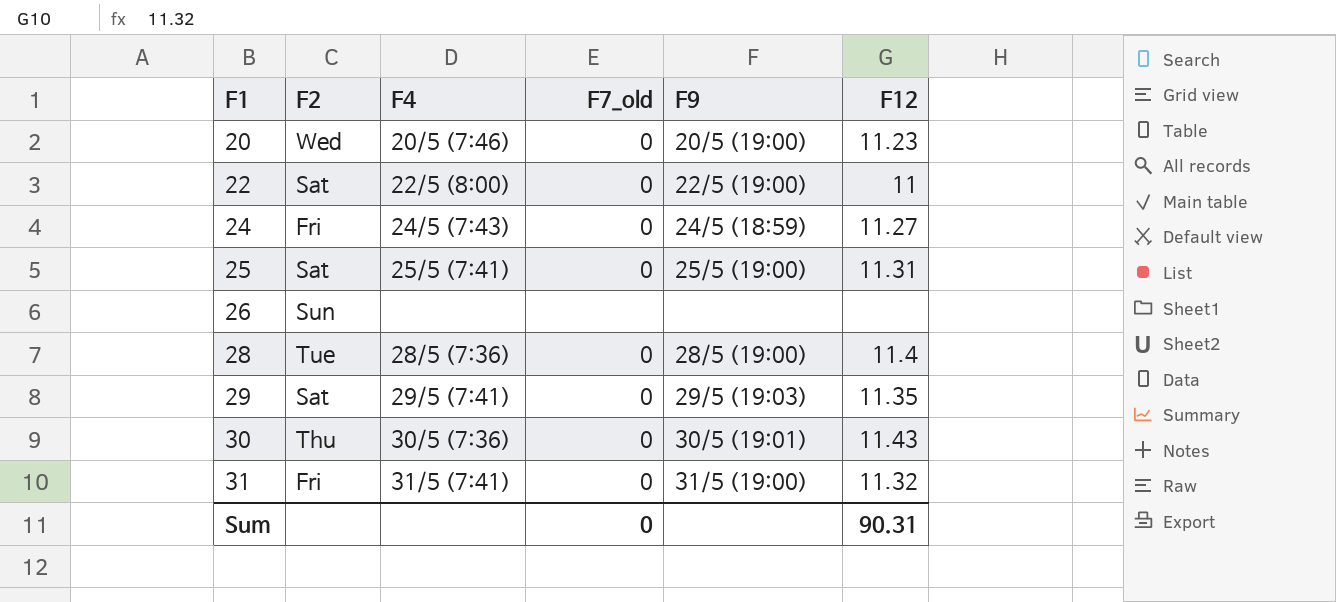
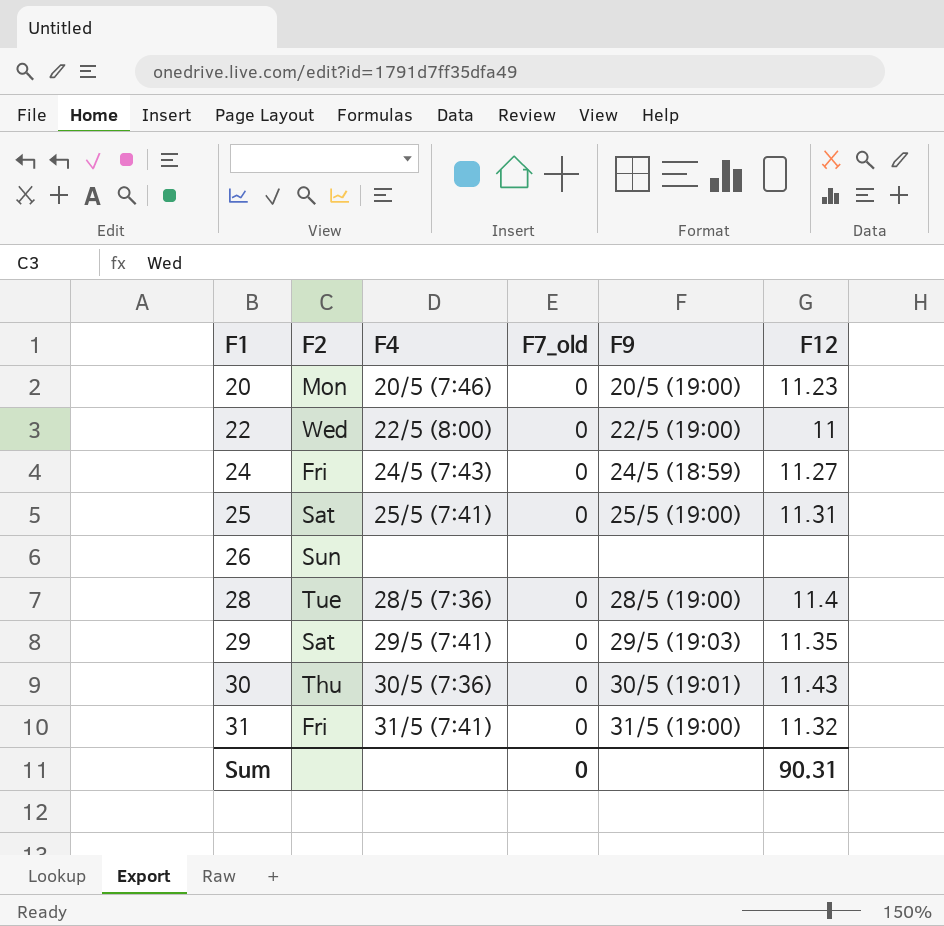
20 | F2: Wed -> Mon
22 | F2: Sat -> Wed

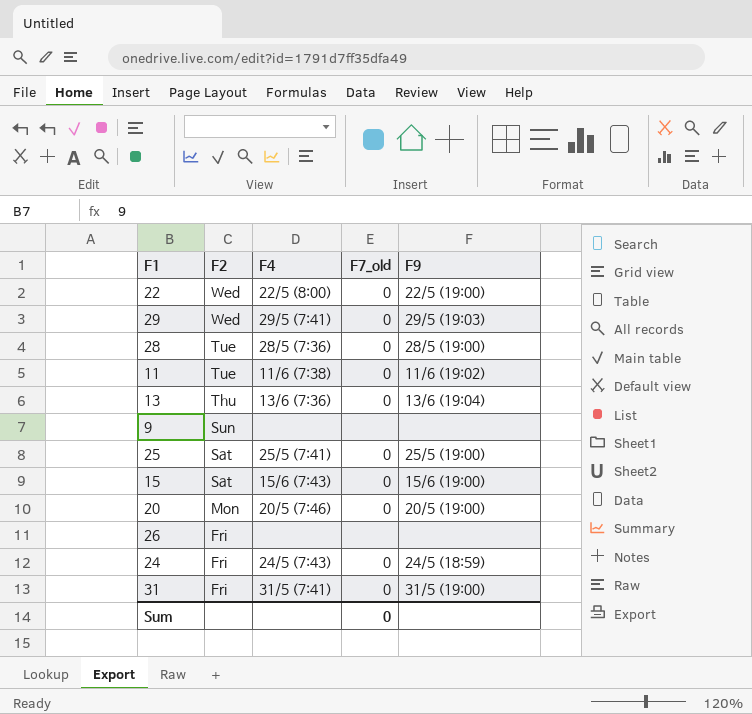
row order: F1 ascending -> F2 descending
column F12 | position: 6 -> none
row 30: Thu | 30/5 (7:36) | 0 | 30/5 (19:01) | 11.43 -> none
29 | F2: Sat -> Wed
row 11: none -> Tue | 11/6 (7:38) | 0 | 11/6 (19:02)
row 13: none -> Thu | 13/6 (7:36) | 0 | 13/6 (19:04)
row 9: none -> Sun | none | none | none
row 15: none -> Sat | 15/6 (7:43) | 0 | 15/6 (19:00)
26 | F2: Sun -> Fri

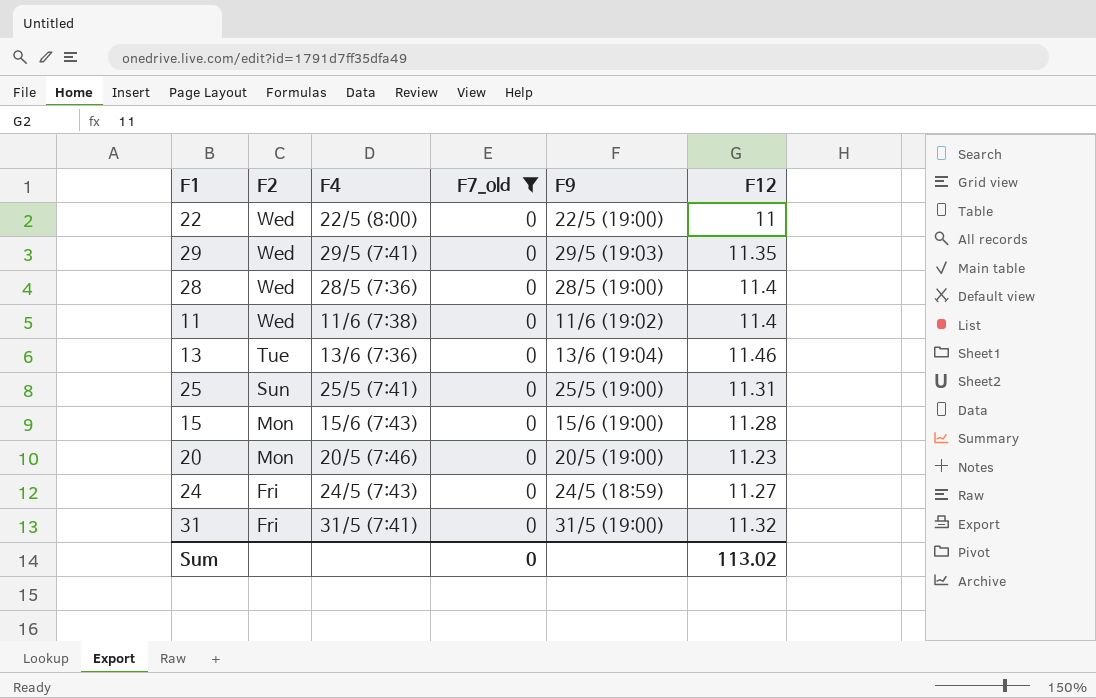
filter: none -> F7_old = 0
column F12 | position: none -> 6
28 | F2: Tue -> Wed
11 | F2: Tue -> Wed
13 | F2: Thu -> Tue
25 | F2: Sat -> Sun
15 | F2: Sat -> Mon

